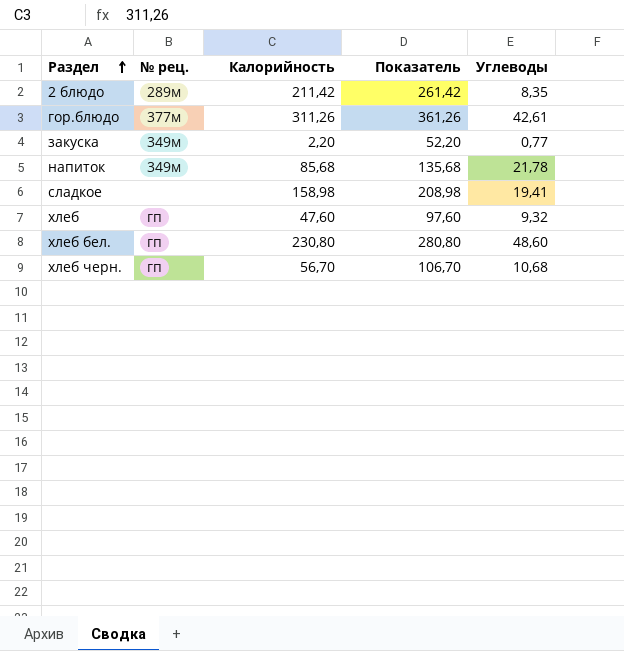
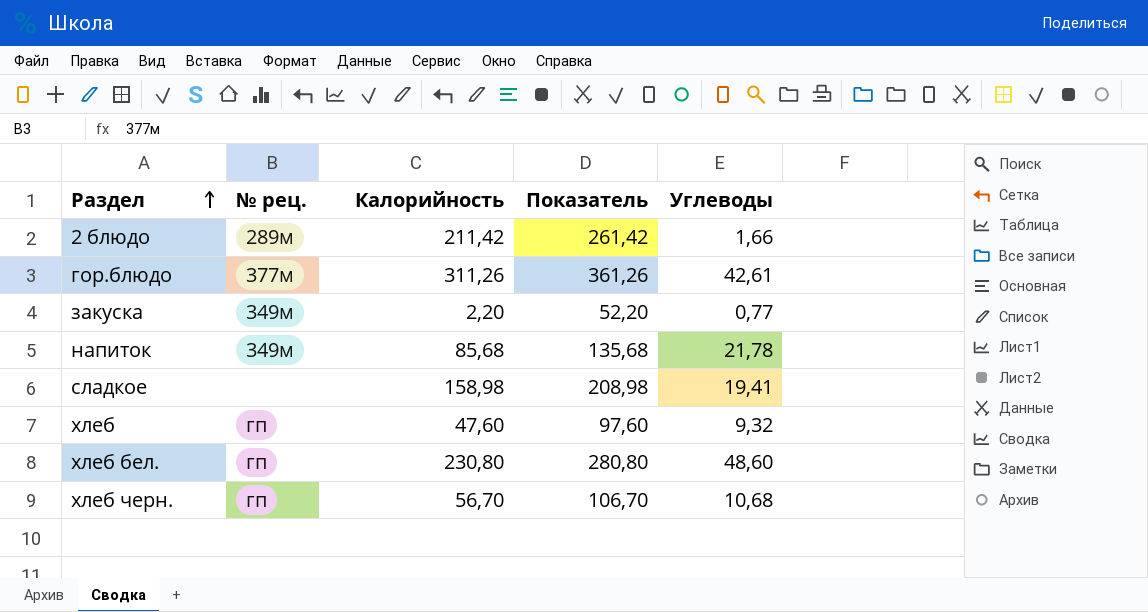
2 блюдо | Углеводы: 8,35 -> 1,66

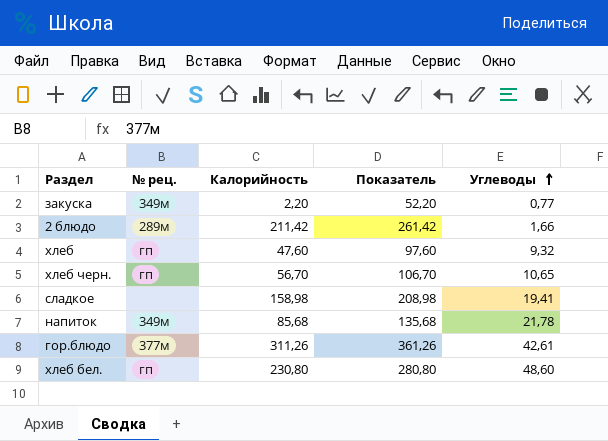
row order: Раздел ascending -> Углеводы ascending
хлеб черн. | Углеводы: 10,68 -> 10,65

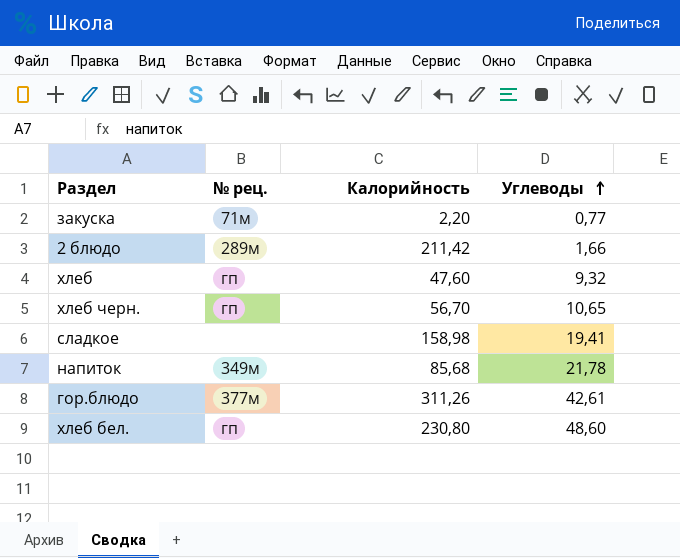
column Показатель | formula: [Калорийность] + 50 -> none
закуска | № рец.: 349м -> 71м

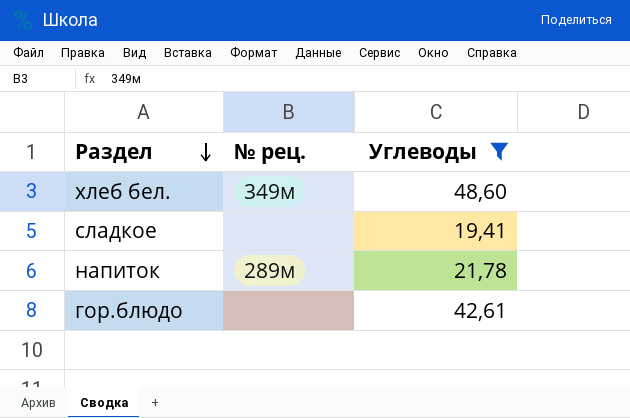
filter: none -> Углеводы >= 19,41
row order: Углеводы ascending -> Раздел descending
column Калорийность | position: 3 -> none
хлеб бел. | № рец.: гп -> 349м
напиток | № рец.: 349м -> 289м
гор.блюдо | № рец.: 377м -> none

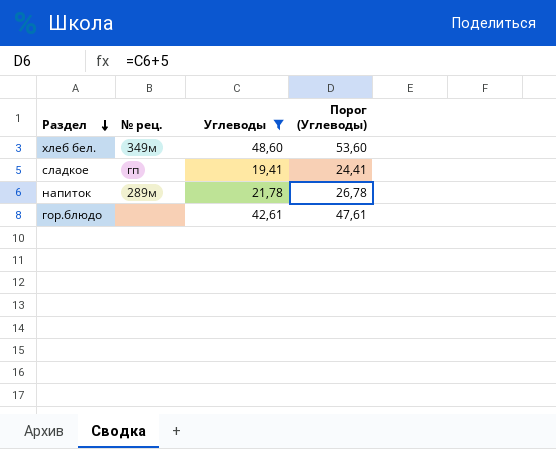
column Порог (Углеводы) | formula: none -> [Углеводы] + 5
сладкое | № рец.: none -> гп

